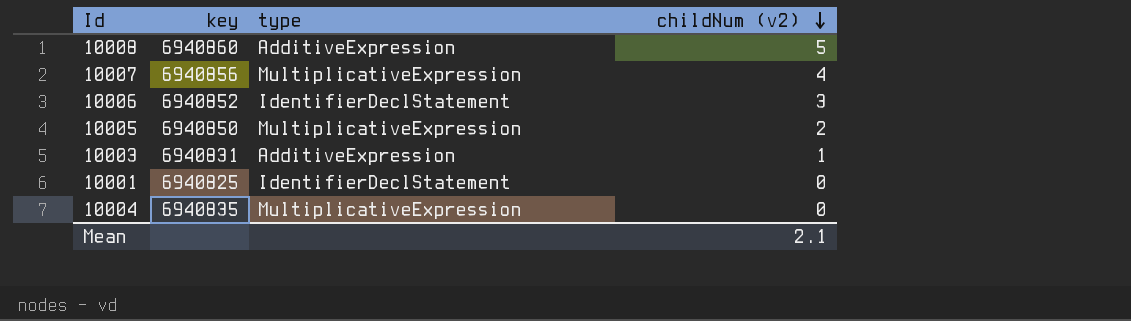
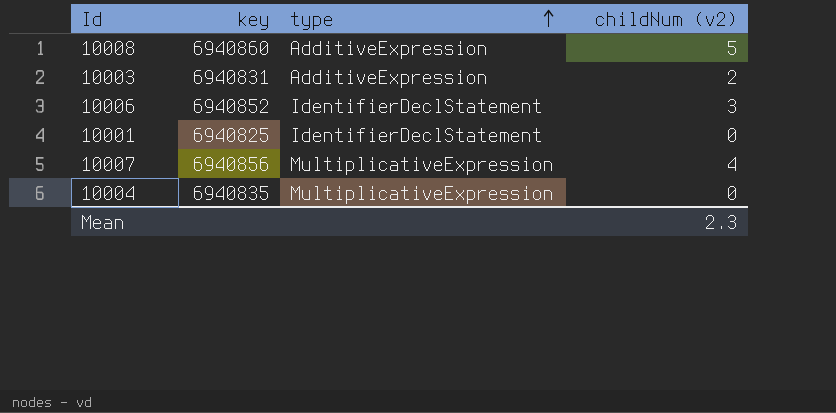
row order: childNum (v2) descending -> type ascending
row 10005: 6940850 | MultiplicativeExpression | 2 -> none
10003 | childNum (v2): 1 -> 2
Mean | childNum (v2): 2.1 -> 2.3

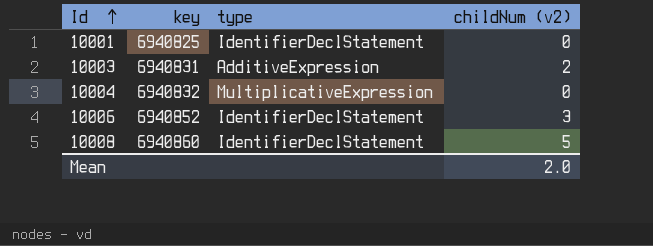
row order: type ascending -> Id ascending
row 10007: 6940856 | MultiplicativeExpression | 4 -> none
10004 | key: 6940835 -> 6940832
10008 | type: AdditiveExpression -> IdentifierDeclStatement
Mean | childNum (v2): 2.3 -> 2.0

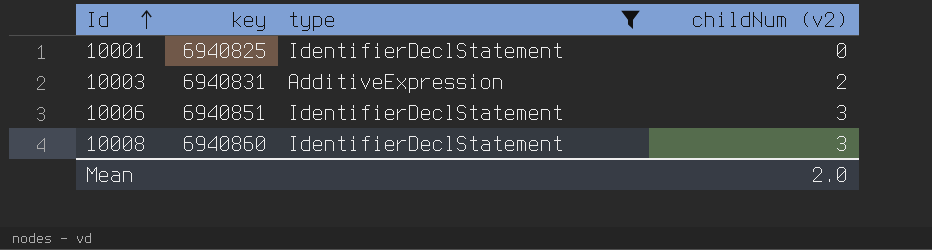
filter: none -> type != MultiplicativeExpression
10006 | key: 6940852 -> 6940851
10008 | childNum (v2): 5 -> 3

